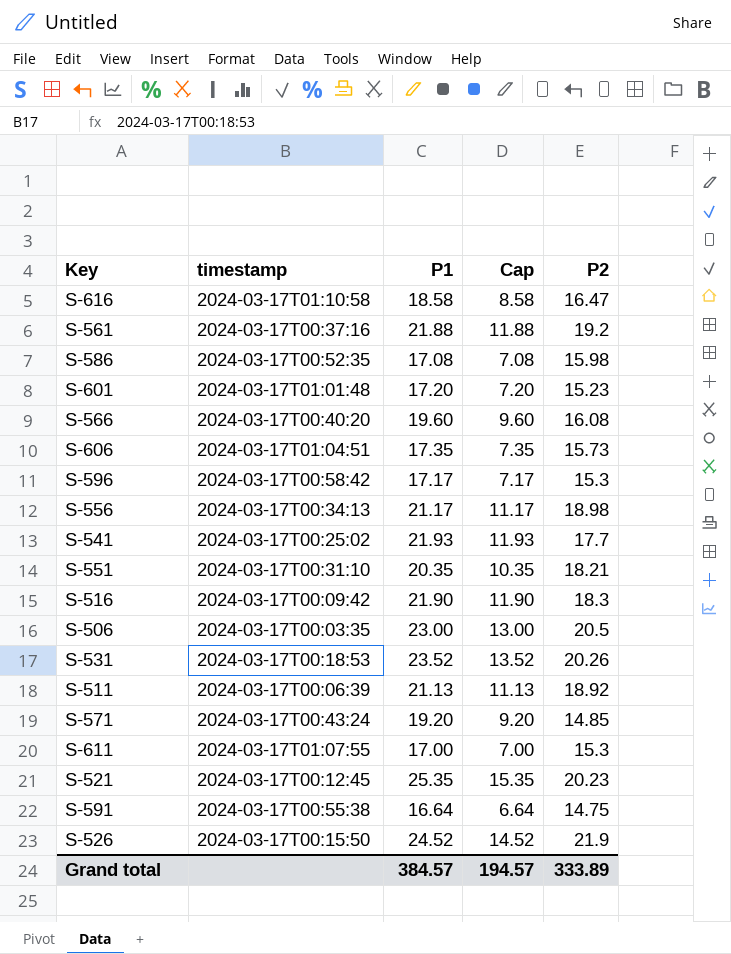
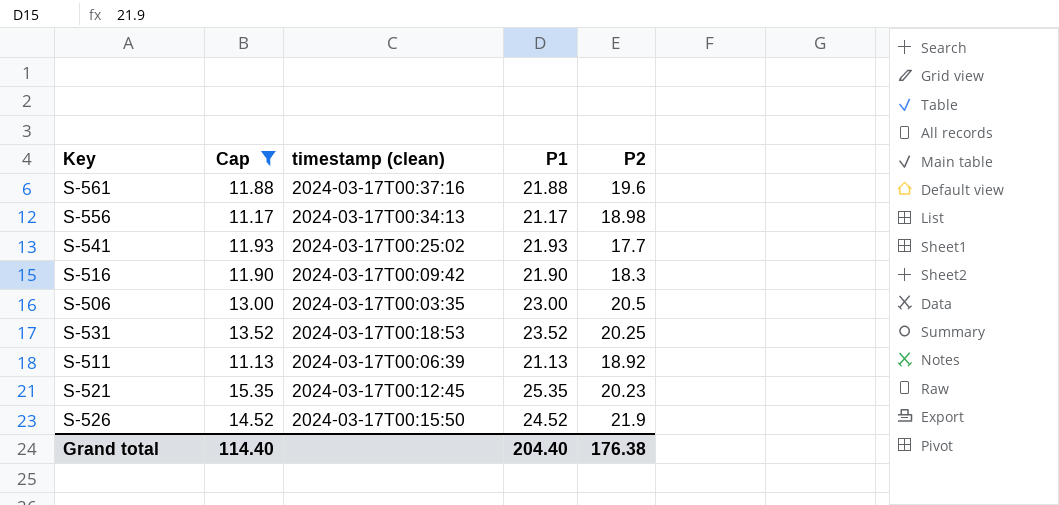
filter: none -> Cap >= 11.13
column Cap | position: 4 -> 2
column name: timestamp -> timestamp (clean)
S-561 | P2: 19.2 -> 19.6
S-531 | P2: 20.26 -> 20.25
Grand total | Cap: 194.57 -> 114.40
Grand total | P1: 384.57 -> 204.40
Grand total | P2: 333.89 -> 176.38

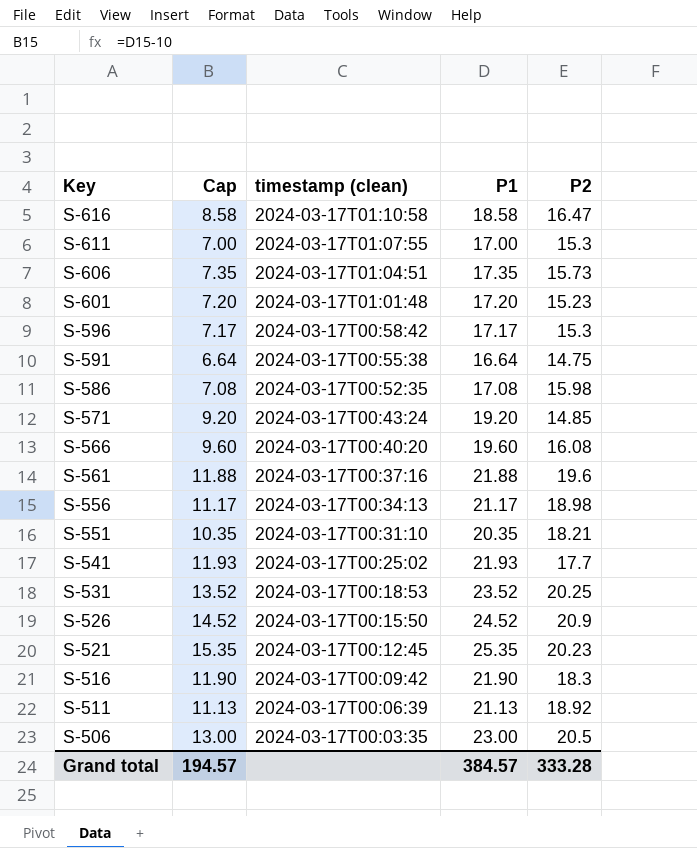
filter: Cap >= 11.13 -> none
row order: none -> Key descending
S-526 | P2: 21.9 -> 20.9
Grand total | Cap: 114.40 -> 194.57
Grand total | P1: 204.40 -> 384.57
Grand total | P2: 176.38 -> 333.28

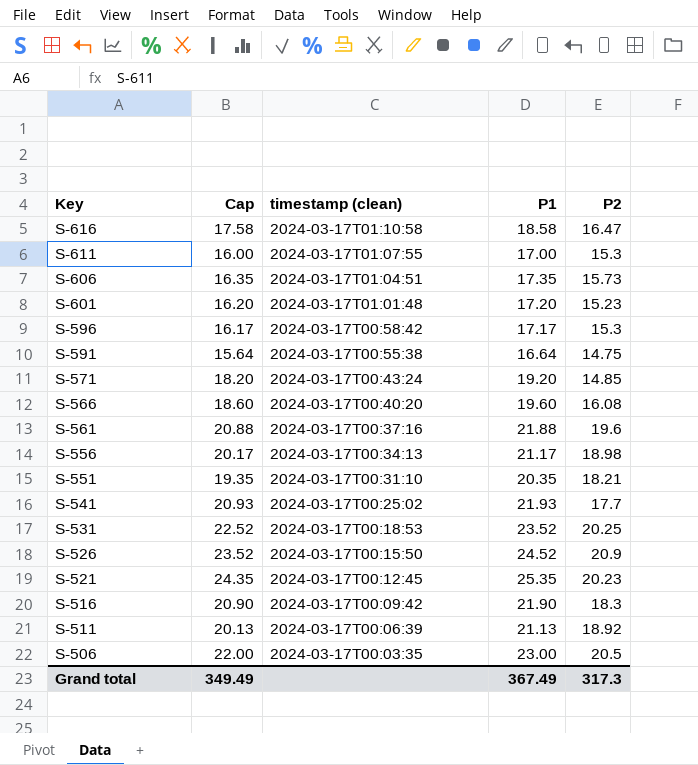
column Cap | formula: [P1] - 10 -> [P1] - 1
row S-586: 7.08 | 2024-03-17T00:52:35 | 17.08 | 15.98 -> none
Grand total | Cap: 194.57 -> 349.49
Grand total | P1: 384.57 -> 367.49
Grand total | P2: 333.28 -> 317.3

